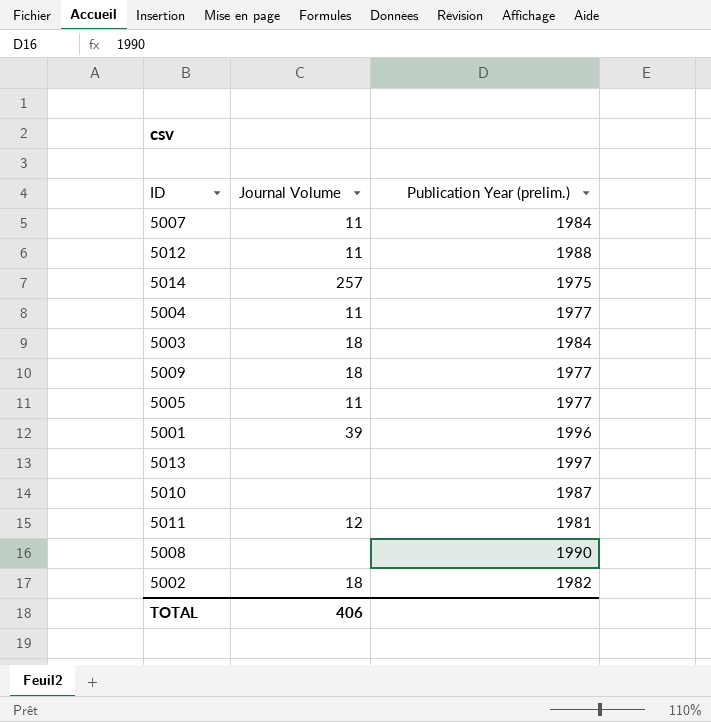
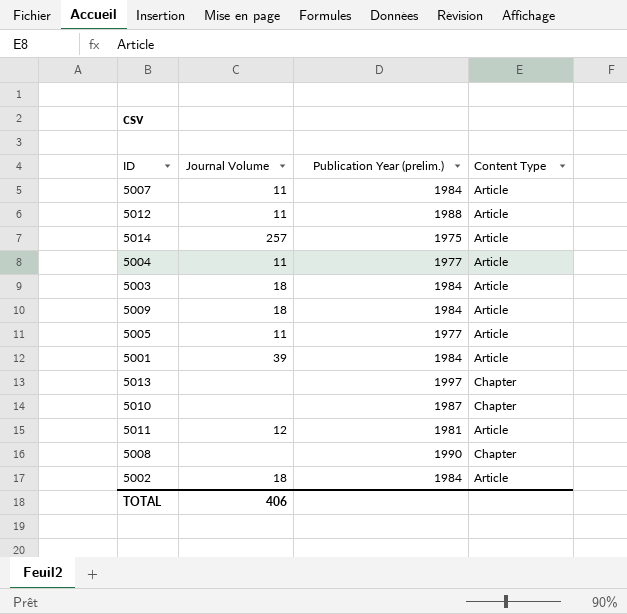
column Content Type | position: none -> 4
5009 | Publication Year (prelim.): 1977 -> 1984
5001 | Publication Year (prelim.): 1996 -> 1984
5002 | Publication Year (prelim.): 1982 -> 1984

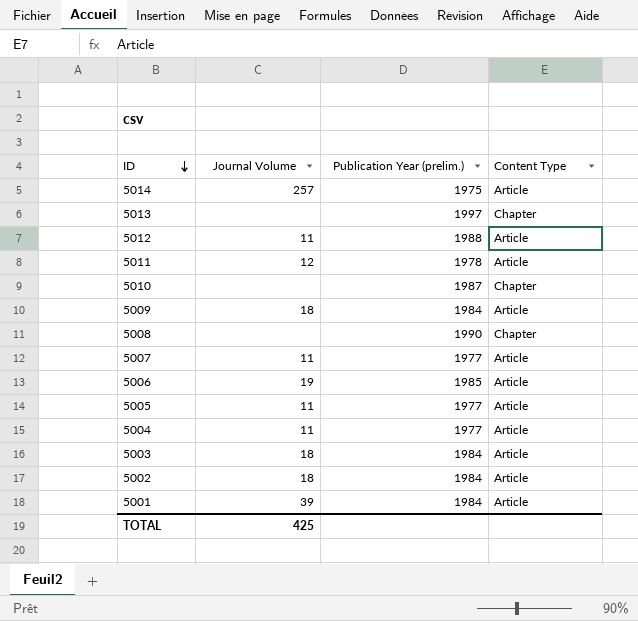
row order: none -> ID descending
5011 | Publication Year (prelim.): 1981 -> 1978
5007 | Publication Year (prelim.): 1984 -> 1977
row 5006: none -> 19 | 1985 | Article
TOTAL | Journal Volume: 406 -> 425

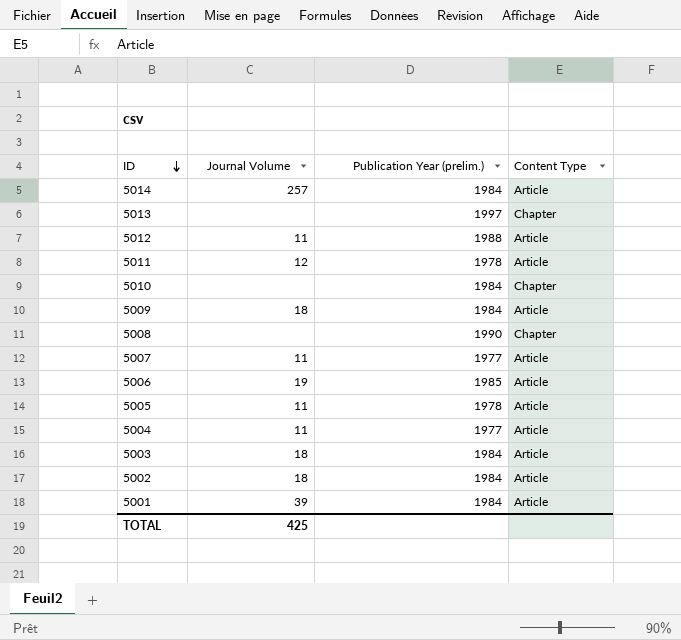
5014 | Publication Year (prelim.): 1975 -> 1984
5010 | Publication Year (prelim.): 1987 -> 1984
5005 | Publication Year (prelim.): 1977 -> 1978

